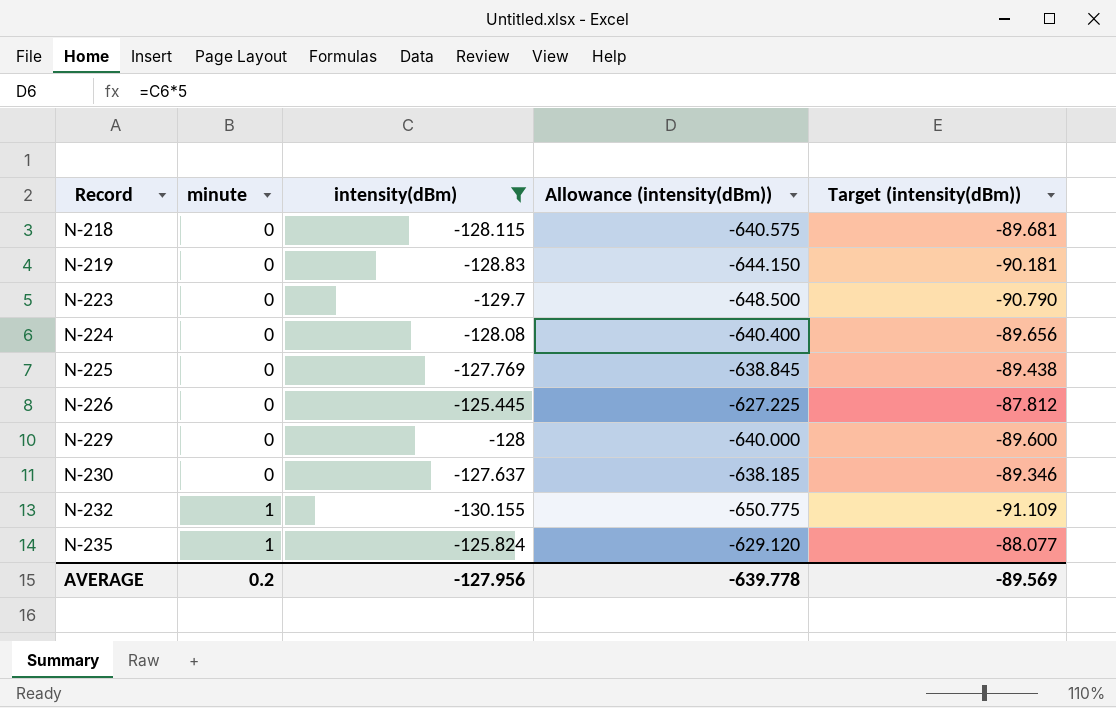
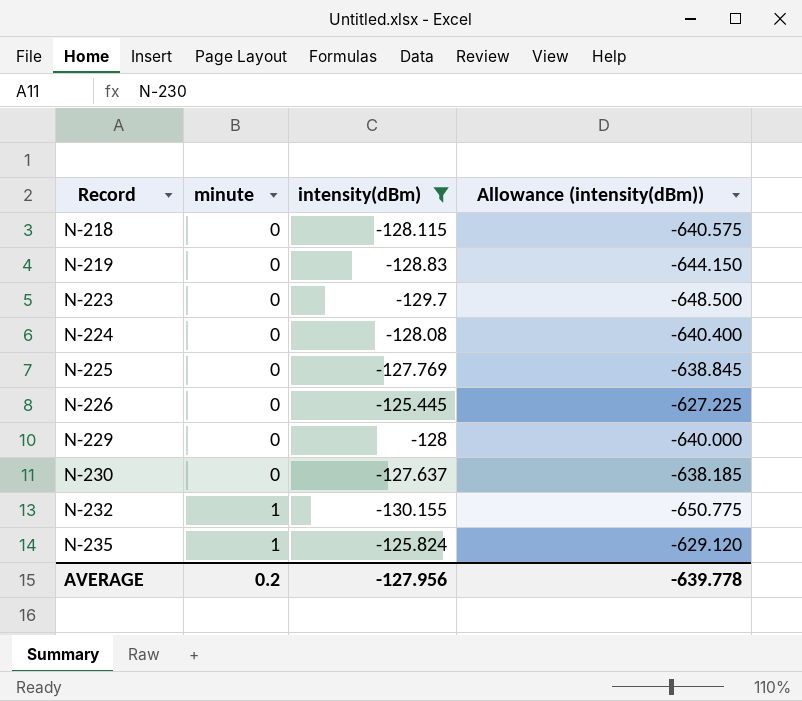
column Target (intensity(dBm)) | formula: [intensity(dBm)] * 0.7 -> none

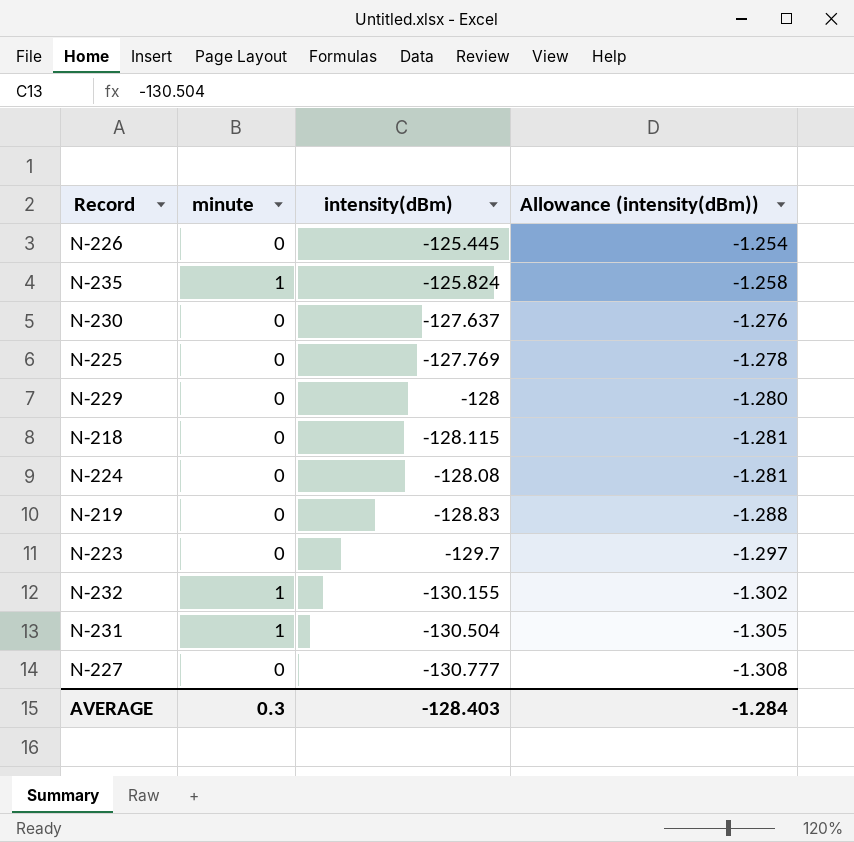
filter: intensity(dBm) >= -130.155 -> none
row order: Record ascending -> Allowance (intensity(dBm)) descending
column Allowance (intensity(dBm)) | formula: [intensity(dBm)] * 5 -> [intensity(dBm)] * 0.01
AVERAGE | minute: 0.2 -> 0.3
AVERAGE | intensity(dBm): -127.956 -> -128.403
AVERAGE | Allowance (intensity(dBm)): -639.778 -> -1.284

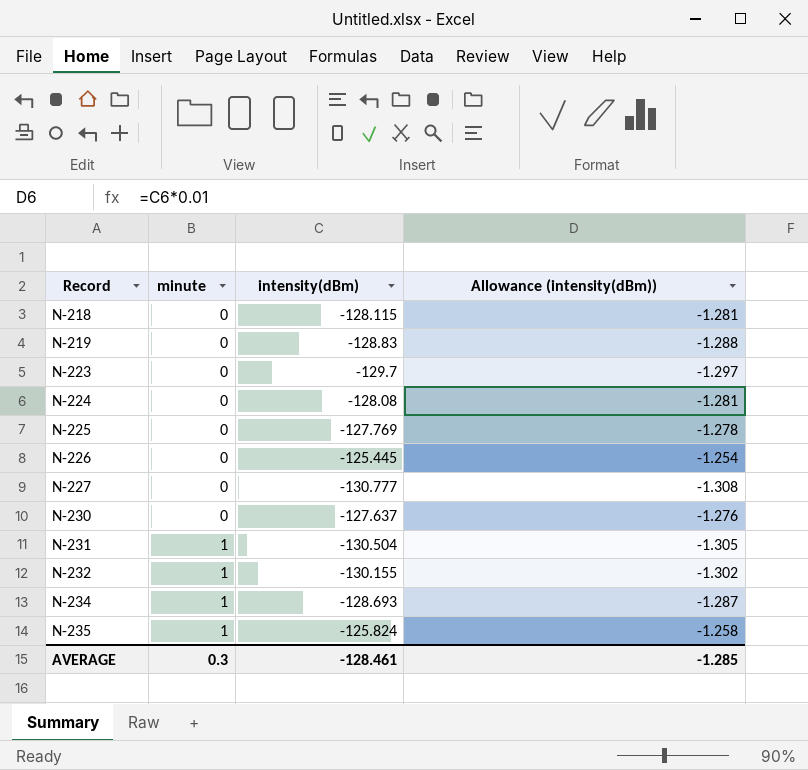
row order: Allowance (intensity(dBm)) descending -> Record ascending
row N-229: 0 | -128 | -1.280 -> none
row N-234: none -> 1 | -128.693 | -1.287
AVERAGE | intensity(dBm): -128.403 -> -128.461
AVERAGE | Allowance (intensity(dBm)): -1.284 -> -1.285

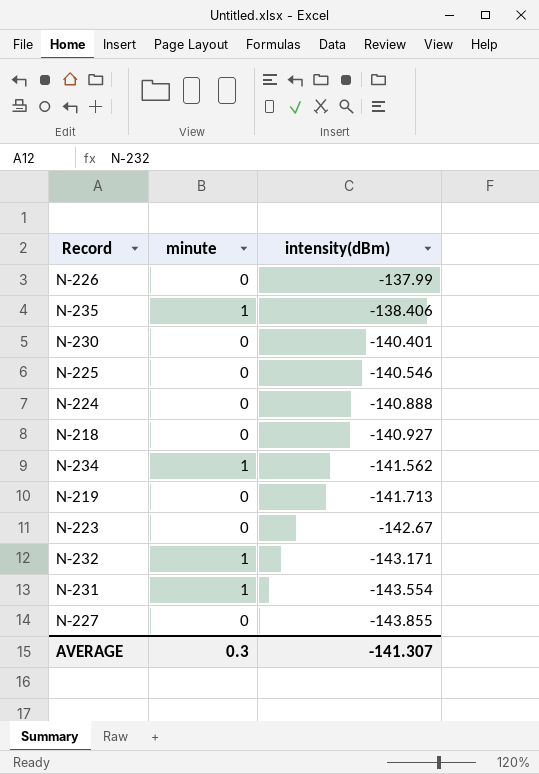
row order: Record ascending -> intensity(dBm) descending
column Allowance (intensity(dBm)) | formula: [intensity(dBm)] * 0.01 -> none
N-226 | intensity(dBm): -125.445 -> -137.99
N-235 | intensity(dBm): -125.824 -> -138.406
N-230 | intensity(dBm): -127.637 -> -140.401
N-225 | intensity(dBm): -127.769 -> -140.546
N-224 | intensity(dBm): -128.08 -> -140.888
N-218 | intensity(dBm): -128.115 -> -140.927
N-234 | intensity(dBm): -128.693 -> -141.562
N-219 | intensity(dBm): -128.83 -> -141.713
N-223 | intensity(dBm): -129.7 -> -142.67
N-232 | intensity(dBm): -130.155 -> -143.171
N-231 | intensity(dBm): -130.504 -> -143.554
N-227 | intensity(dBm): -130.777 -> -143.855
AVERAGE | intensity(dBm): -128.461 -> -141.307

